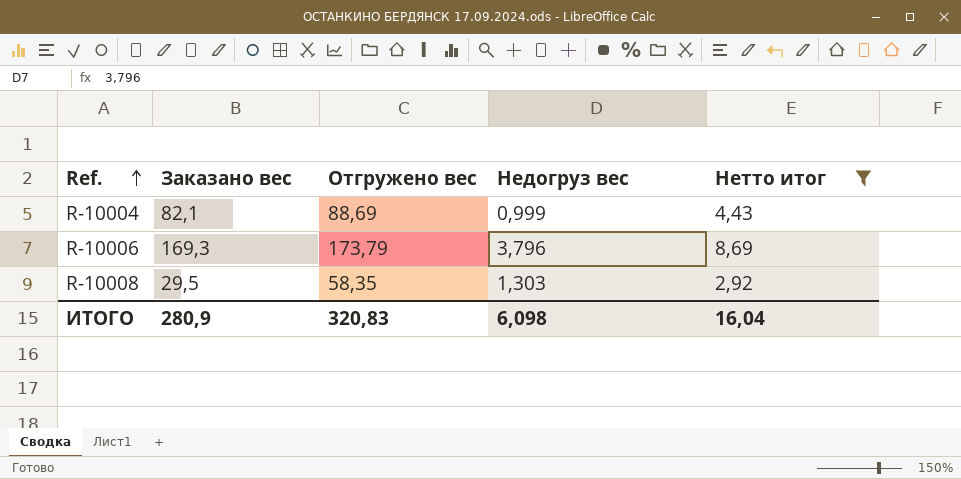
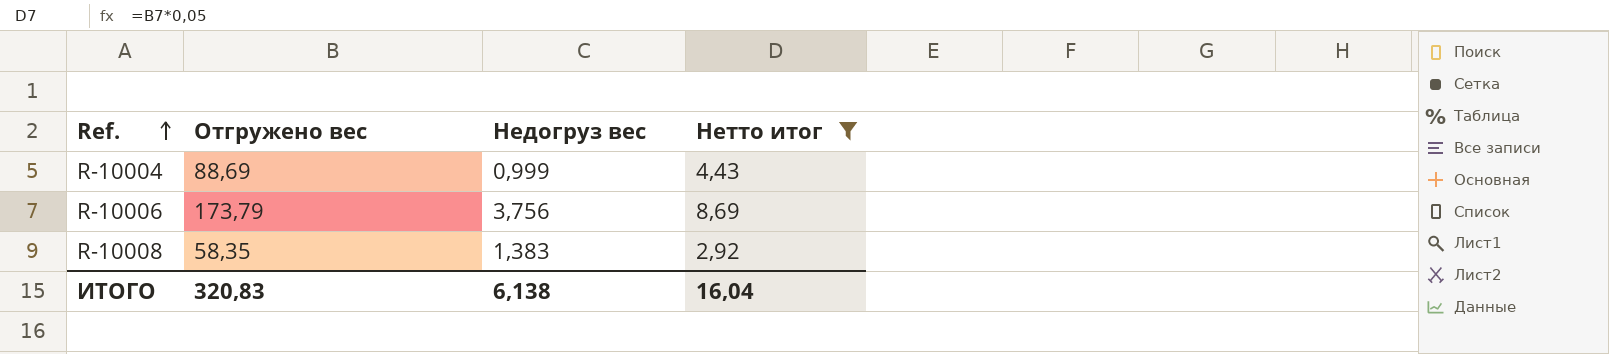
column Заказано вес | position: 2 -> none
R-10006 | Недогруз вес: 3,796 -> 3,756
R-10008 | Недогруз вес: 1,303 -> 1,383
ИТОГО | Недогруз вес: 6,098 -> 6,138

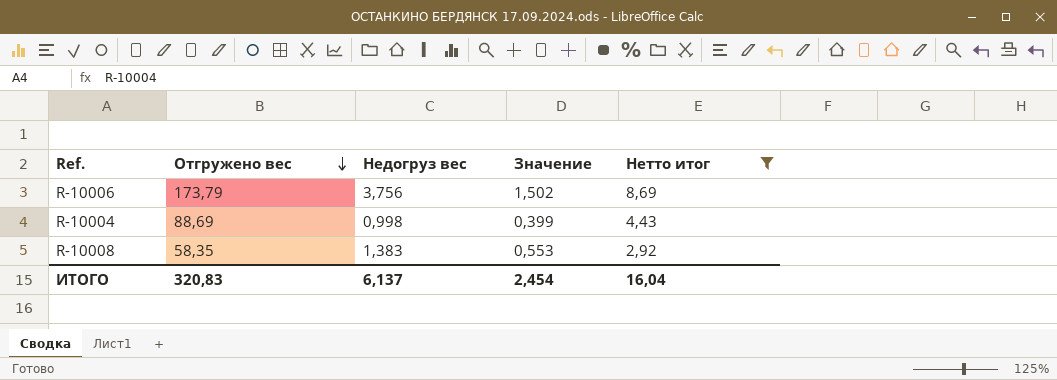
row order: Ref. ascending -> Отгружено вес descending
column Значение | formula: none -> [Недогруз вес] * 0,4
R-10004 | Недогруз вес: 0,999 -> 0,998
ИТОГО | Недогруз вес: 6,138 -> 6,137

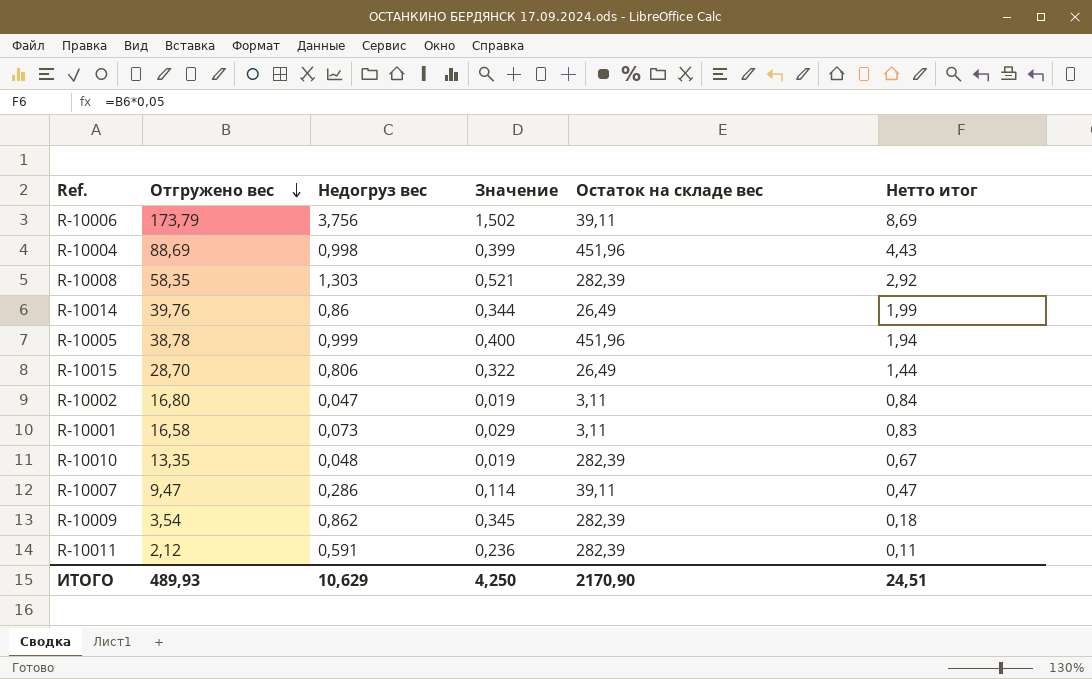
filter: Нетто итог >= 2,92 -> none
column Остаток на складе вес | position: none -> 5
R-10008 | Недогруз вес: 1,383 -> 1,303
R-10008 | Значение: 0,553 -> 0,521
ИТОГО | Отгружено вес: 320,83 -> 489,93
ИТОГО | Недогруз вес: 6,137 -> 10,629
ИТОГО | Значение: 2,454 -> 4,250
ИТОГО | Нетто итог: 16,04 -> 24,51

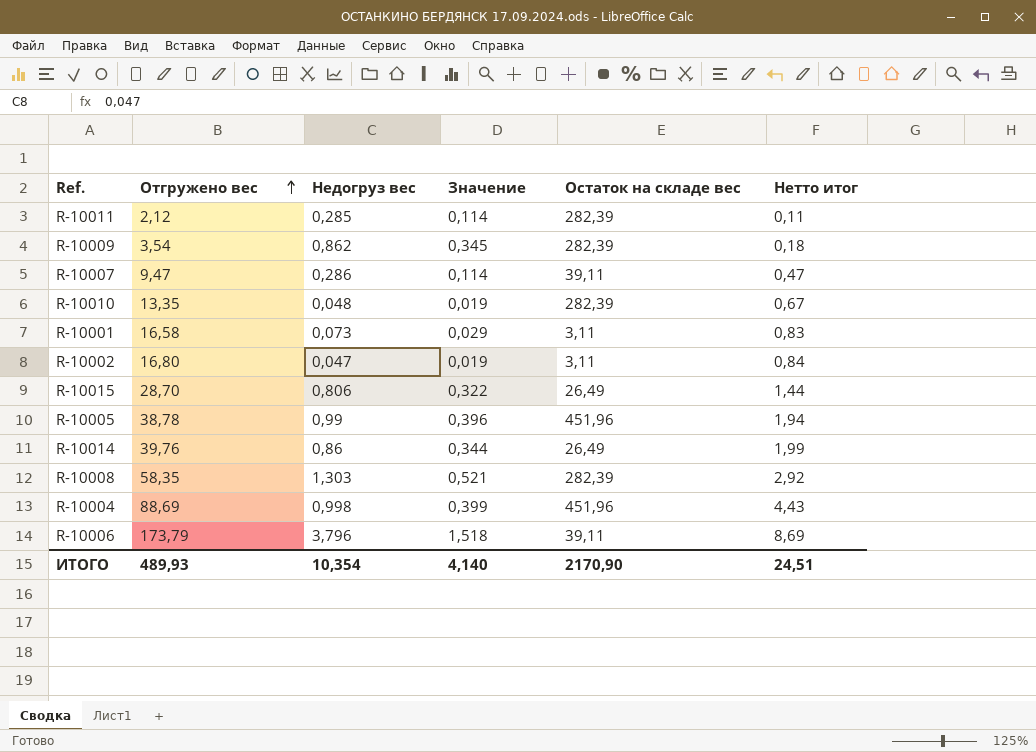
row order: Отгружено вес descending -> Отгружено вес ascending
R-10011 | Недогруз вес: 0,591 -> 0,285
R-10011 | Значение: 0,236 -> 0,114
R-10005 | Недогруз вес: 0,999 -> 0,99
R-10005 | Значение: 0,400 -> 0,396
R-10006 | Недогруз вес: 3,756 -> 3,796
R-10006 | Значение: 1,502 -> 1,518
ИТОГО | Недогруз вес: 10,629 -> 10,354
ИТОГО | Значение: 4,250 -> 4,140

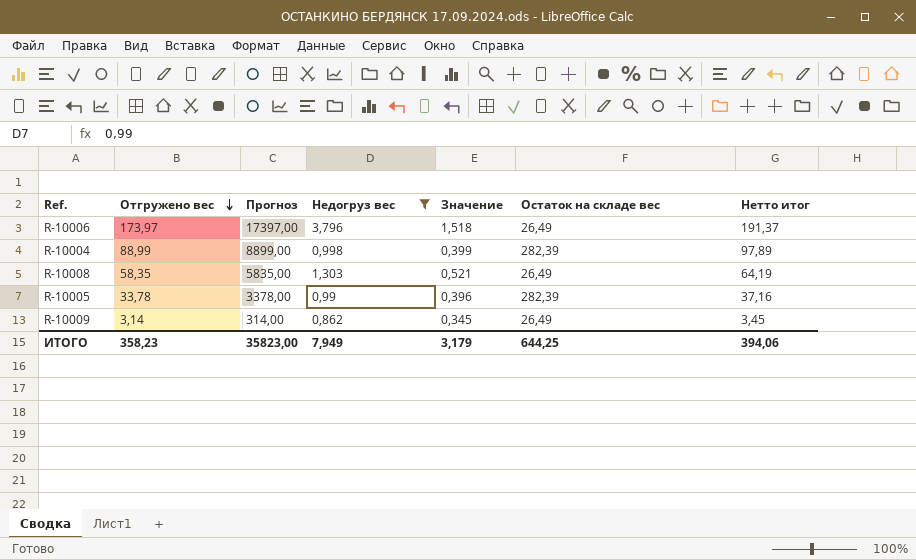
filter: none -> Недогруз вес >= 0,862
row order: Отгружено вес ascending -> Отгружено вес descending
column Прогноз | formula: none -> [Отгружено вес] * 100
column Нетто итог | formula: [Отгружено вес] * 0,05 -> [Отгружено вес] * 1,1
R-10006 | Отгружено вес: 173,79 -> 173,97
R-10006 | Остаток на складе вес: 39,11 -> 26,49
R-10004 | Отгружено вес: 88,69 -> 88,99
R-10004 | Остаток на складе вес: 451,96 -> 282,39
R-10008 | Остаток на складе вес: 282,39 -> 26,49
R-10005 | Отгружено вес: 38,78 -> 33,78
R-10005 | Остаток на складе вес: 451,96 -> 282,39
R-10009 | Отгружено вес: 3,54 -> 3,14
R-10009 | Остаток на складе вес: 282,39 -> 26,49
ИТОГО | Отгружено вес: 489,93 -> 358,23
ИТОГО | Недогруз вес: 10,354 -> 7,949
ИТОГО | Значение: 4,140 -> 3,179
ИТОГО | Остаток на складе вес: 2170,90 -> 644,25
ИТОГО | Нетто итог: 24,51 -> 394,06

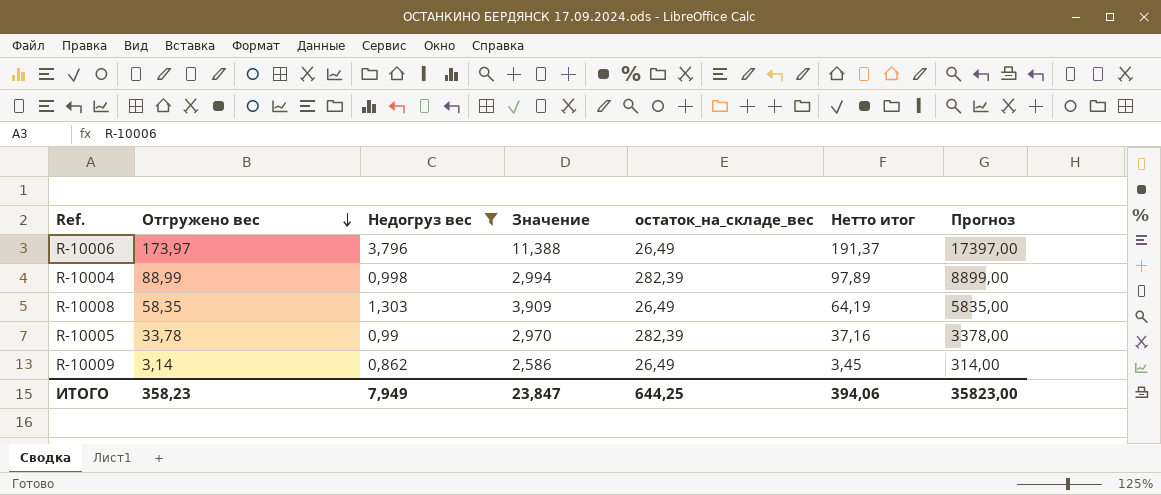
column Значение | formula: [Недогруз вес] * 0,4 -> [Недогруз вес] * 3
column name: Остаток на складе вес -> остаток_на_складе_вес
column Прогноз | position: 3 -> 7
ИТОГО | Значение: 3,179 -> 23,847

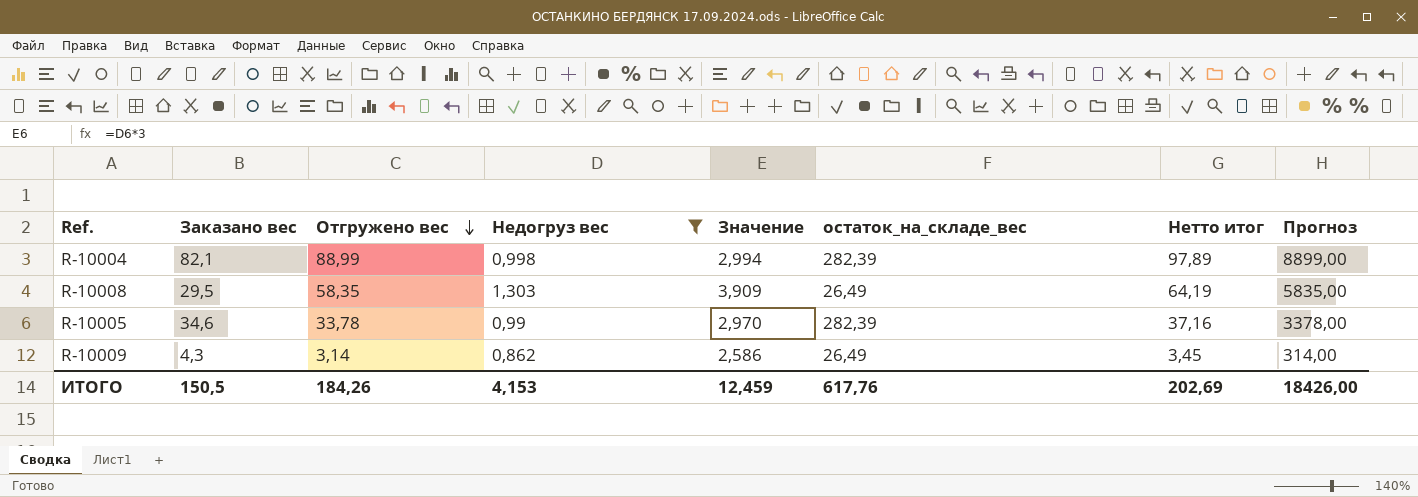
column Заказано вес | position: none -> 2
row R-10006: 173,97 | 3,796 | 11,388 | 26,49 | 191,37 | 17397,00 -> none
ИТОГО | Отгружено вес: 358,23 -> 184,26
ИТОГО | Недогруз вес: 7,949 -> 4,153
ИТОГО | Значение: 23,847 -> 12,459
ИТОГО | остаток_на_складе_вес: 644,25 -> 617,76
ИТОГО | Нетто итог: 394,06 -> 202,69
ИТОГО | Прогноз: 35823,00 -> 18426,00

